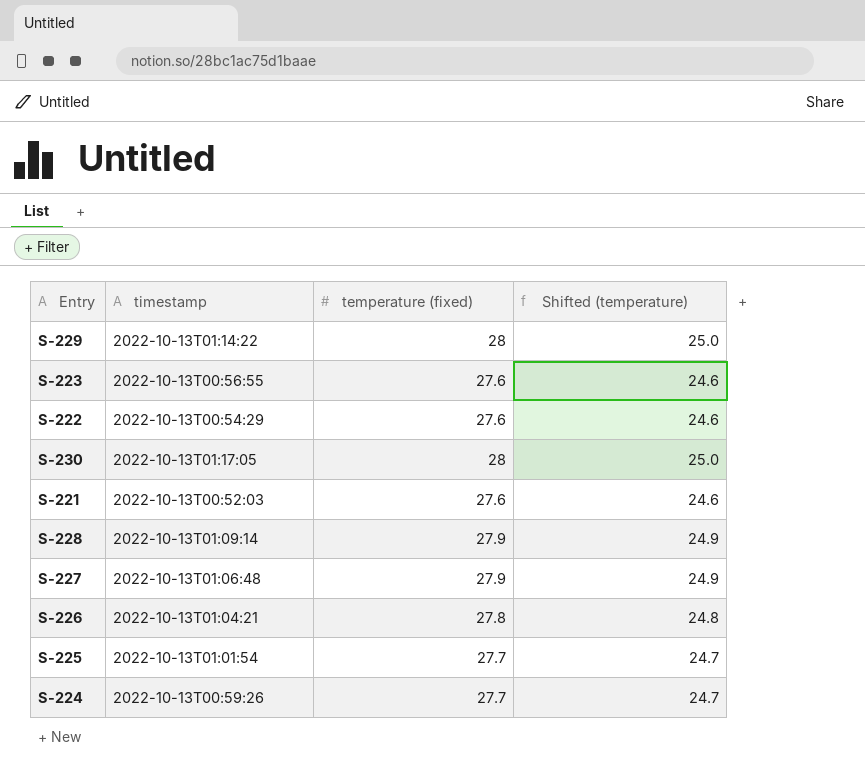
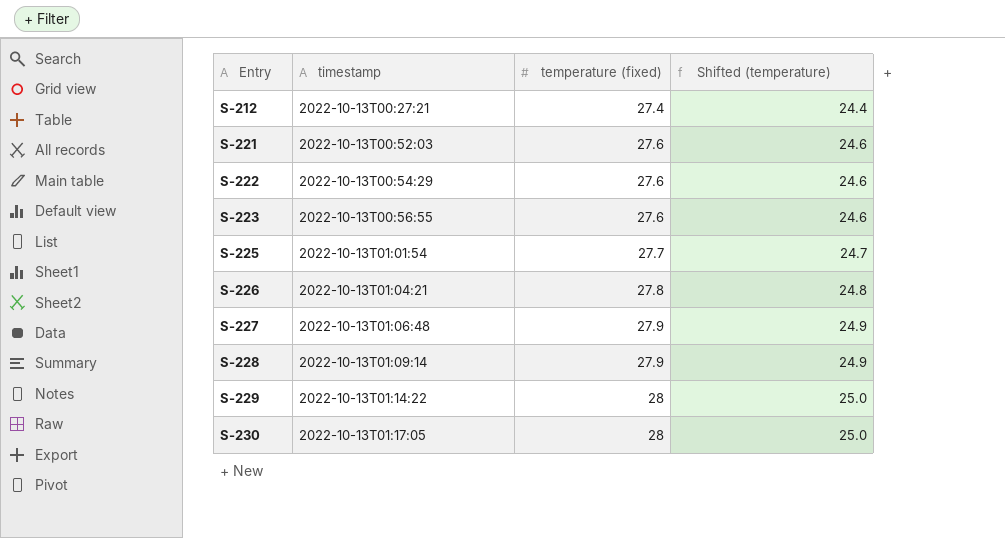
row order: none -> Entry ascending
row S-224: 2022-10-13T00:59:26 | 27.7 | 24.7 -> none
row S-212: none -> 2022-10-13T00:27:21 | 27.4 | 24.4

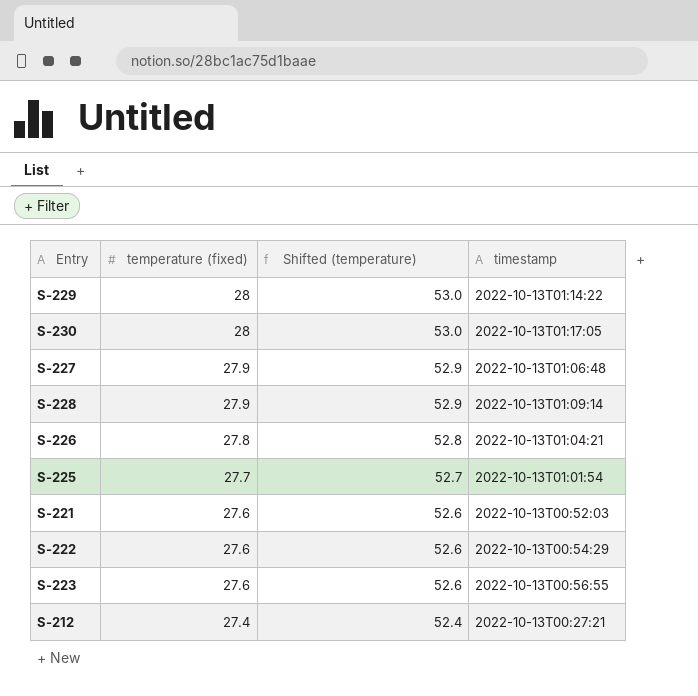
row order: Entry ascending -> temperature (fixed) descending
column Shifted (temperature) | formula: [temperature (fixed)] - 3 -> [temperature (fixed)] + 25
column timestamp | position: 2 -> 4

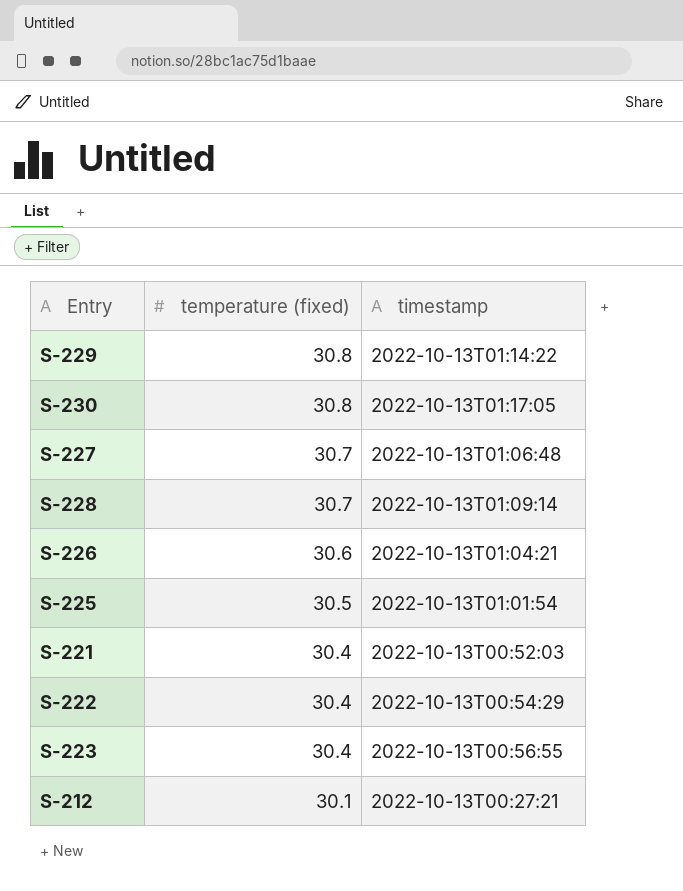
column Shifted (temperature) | formula: [temperature (fixed)] + 25 -> none
S-229 | temperature (fixed): 28 -> 30.8
S-230 | temperature (fixed): 28 -> 30.8
S-227 | temperature (fixed): 27.9 -> 30.7
S-228 | temperature (fixed): 27.9 -> 30.7
S-226 | temperature (fixed): 27.8 -> 30.6
S-225 | temperature (fixed): 27.7 -> 30.5
S-221 | temperature (fixed): 27.6 -> 30.4
S-222 | temperature (fixed): 27.6 -> 30.4
S-223 | temperature (fixed): 27.6 -> 30.4
S-212 | temperature (fixed): 27.4 -> 30.1

